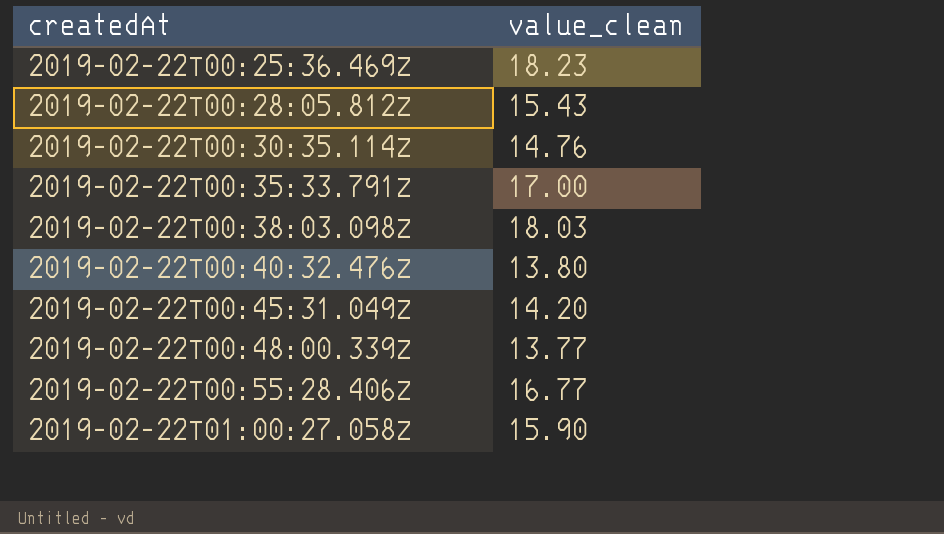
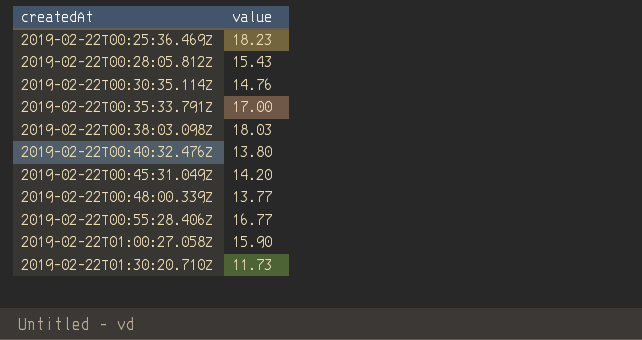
column name: value_clean -> value
row 2019-02-22T01:30:20.710Z: none -> 11.73

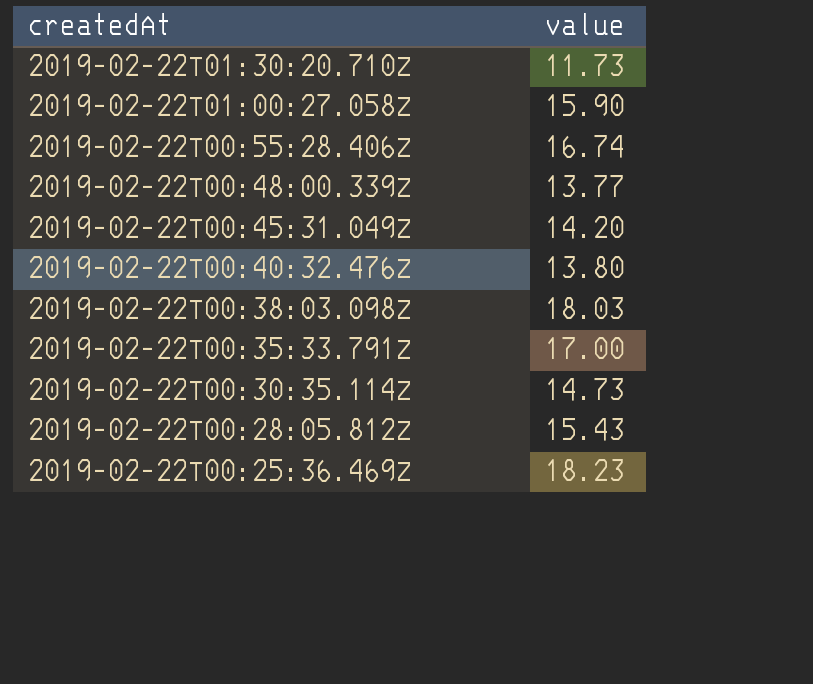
row order: createdAt ascending -> createdAt descending
2019-02-22T00:55:28.406Z | value: 16.77 -> 16.74
2019-02-22T00:30:35.114Z | value: 14.76 -> 14.73

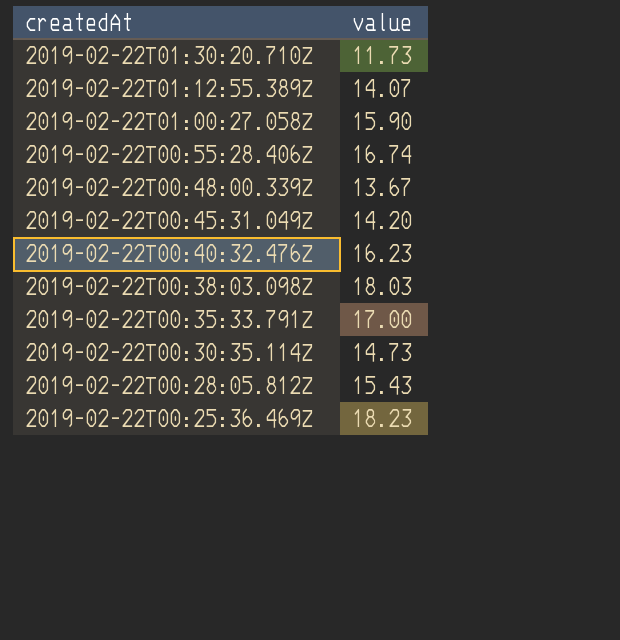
row 2019-02-22T01:12:55.389Z: none -> 14.07
2019-02-22T00:48:00.339Z | value: 13.77 -> 13.67
2019-02-22T00:40:32.476Z | value: 13.80 -> 16.23

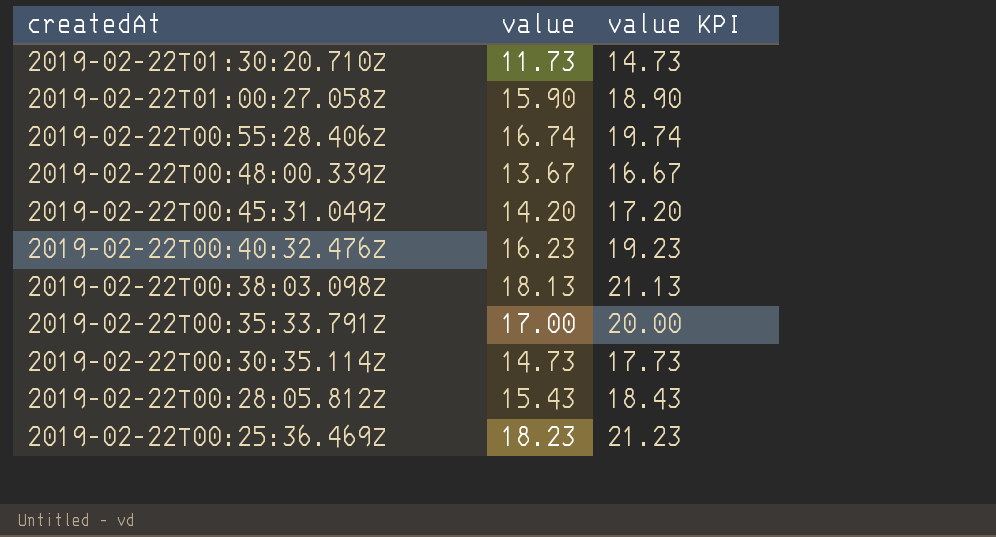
column value KPI | formula: none -> [value] + 3
row 2019-02-22T01:12:55.389Z: 14.07 -> none
2019-02-22T00:38:03.098Z | value: 18.03 -> 18.13

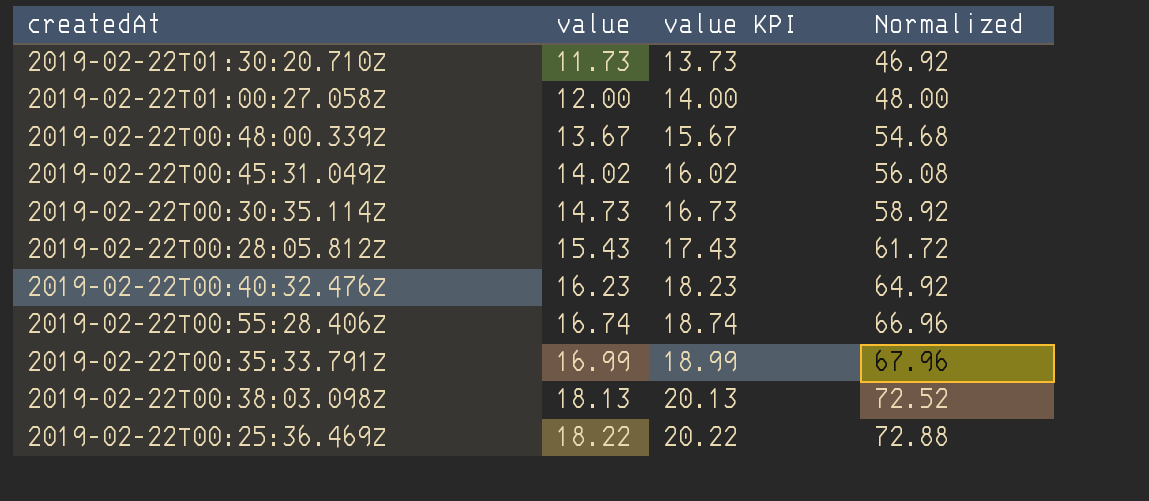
row order: createdAt descending -> value ascending
column value KPI | formula: [value] + 3 -> [value] + 2
column Normalized | formula: none -> [value] * 4
2019-02-22T01:00:27.058Z | value: 15.90 -> 12.00
2019-02-22T00:45:31.049Z | value: 14.20 -> 14.02
2019-02-22T00:35:33.791Z | value: 17.00 -> 16.99
2019-02-22T00:25:36.469Z | value: 18.23 -> 18.22

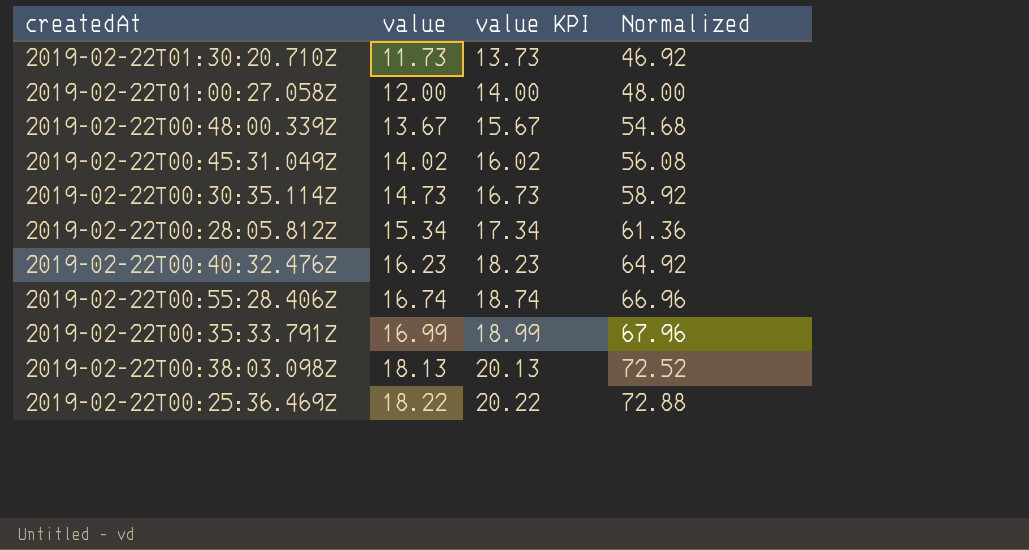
2019-02-22T00:28:05.812Z | value: 15.43 -> 15.34
2019-02-22T00:28:05.812Z | value KPI: 17.43 -> 17.34
2019-02-22T00:28:05.812Z | Normalized: 61.72 -> 61.36

